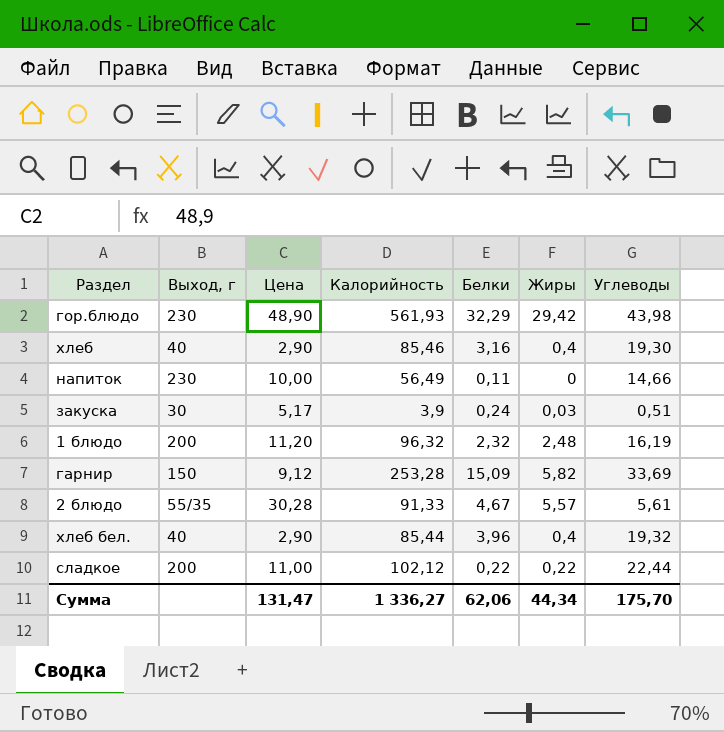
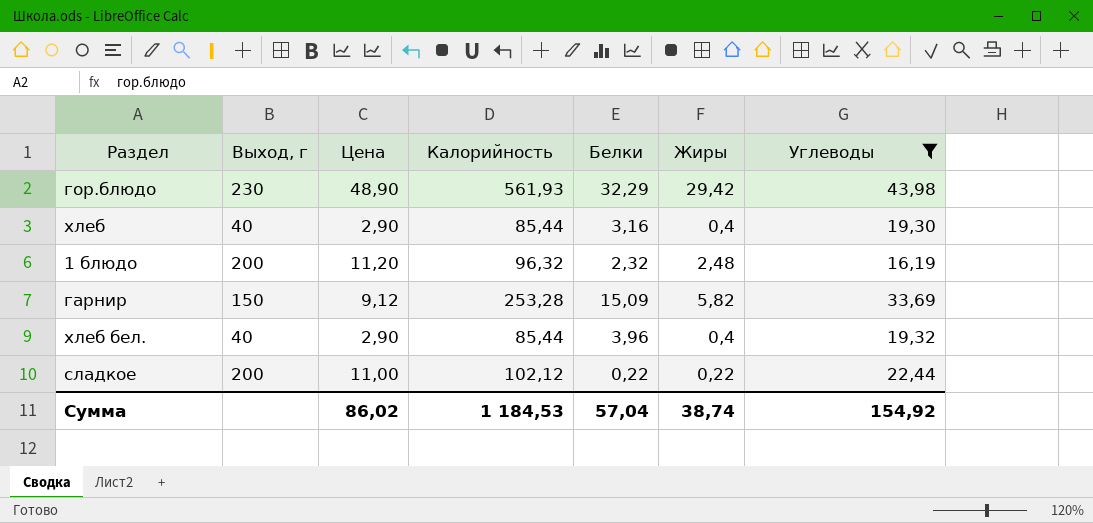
filter: none -> Углеводы >= 16,19
хлеб | Калорийность: 85,46 -> 85,44
Сумма | Цена: 131,47 -> 86,02
Сумма | Калорийность: 1 336,27 -> 1 184,53
Сумма | Белки: 62,06 -> 57,04
Сумма | Жиры: 44,34 -> 38,74
Сумма | Углеводы: 175,70 -> 154,92

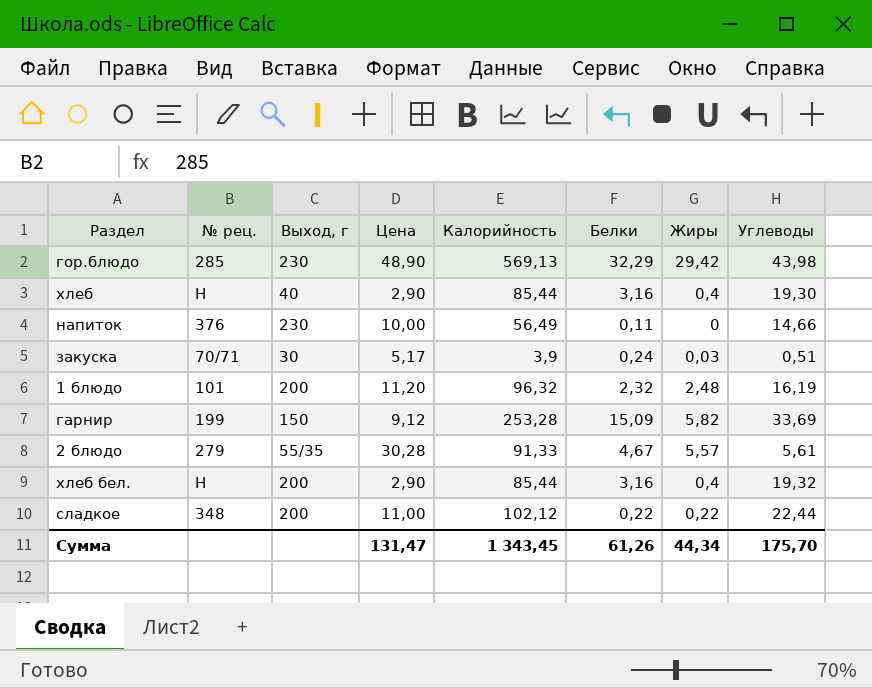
filter: Углеводы >= 16,19 -> none
column № рец. | position: none -> 2
гор.блюдо | Калорийность: 561,93 -> 569,13
хлеб бел. | Выход, г: 40 -> 200
хлеб бел. | Белки: 3,96 -> 3,16
Сумма | Цена: 86,02 -> 131,47
Сумма | Калорийность: 1 184,53 -> 1 343,45
Сумма | Белки: 57,04 -> 61,26
Сумма | Жиры: 38,74 -> 44,34
Сумма | Углеводы: 154,92 -> 175,70

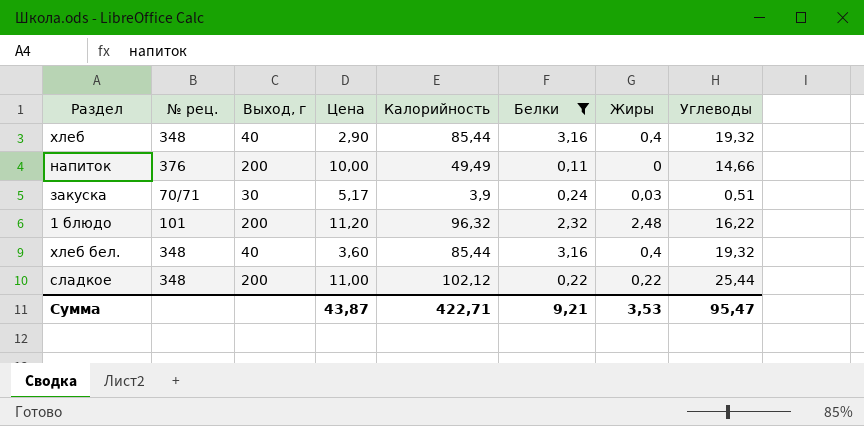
filter: none -> Белки <= 3,16
хлеб | № рец.: Н -> 348
хлеб | Углеводы: 19,30 -> 19,32
напиток | Выход, г: 230 -> 200
напиток | Калорийность: 56,49 -> 49,49
1 блюдо | Углеводы: 16,19 -> 16,22
хлеб бел. | № рец.: Н -> 348
хлеб бел. | Выход, г: 200 -> 40
хлеб бел. | Цена: 2,90 -> 3,60
сладкое | Углеводы: 22,44 -> 25,44
Сумма | Цена: 131,47 -> 43,87
Сумма | Калорийность: 1 343,45 -> 422,71
Сумма | Белки: 61,26 -> 9,21
Сумма | Жиры: 44,34 -> 3,53
Сумма | Углеводы: 175,70 -> 95,47

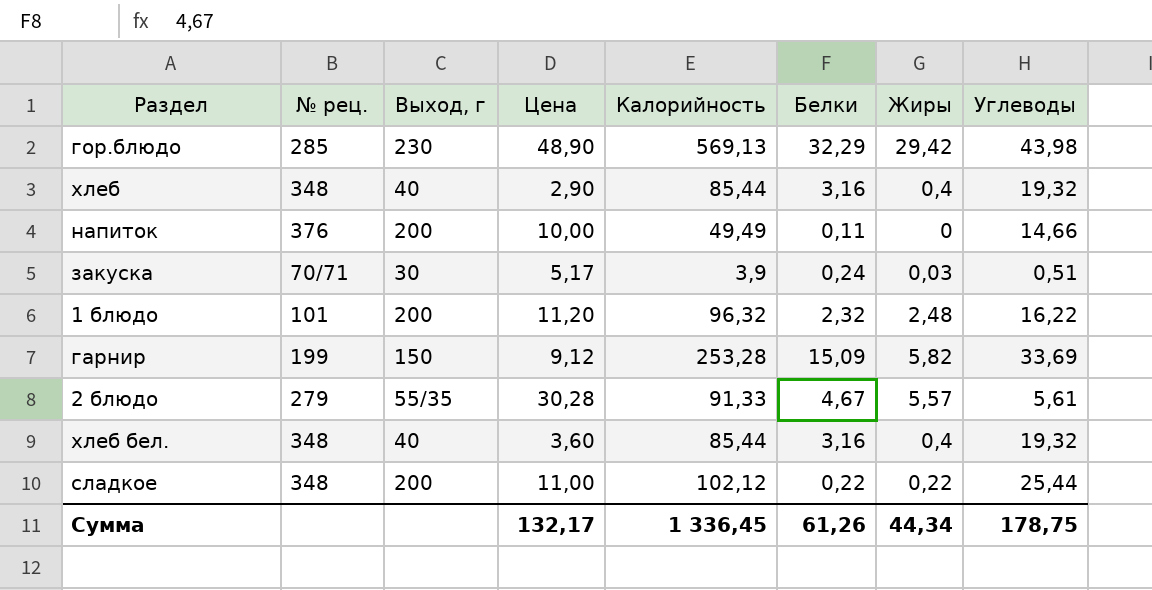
filter: Белки <= 3,16 -> none
Сумма | Цена: 43,87 -> 132,17
Сумма | Калорийность: 422,71 -> 1 336,45
Сумма | Белки: 9,21 -> 61,26
Сумма | Жиры: 3,53 -> 44,34
Сумма | Углеводы: 95,47 -> 178,75

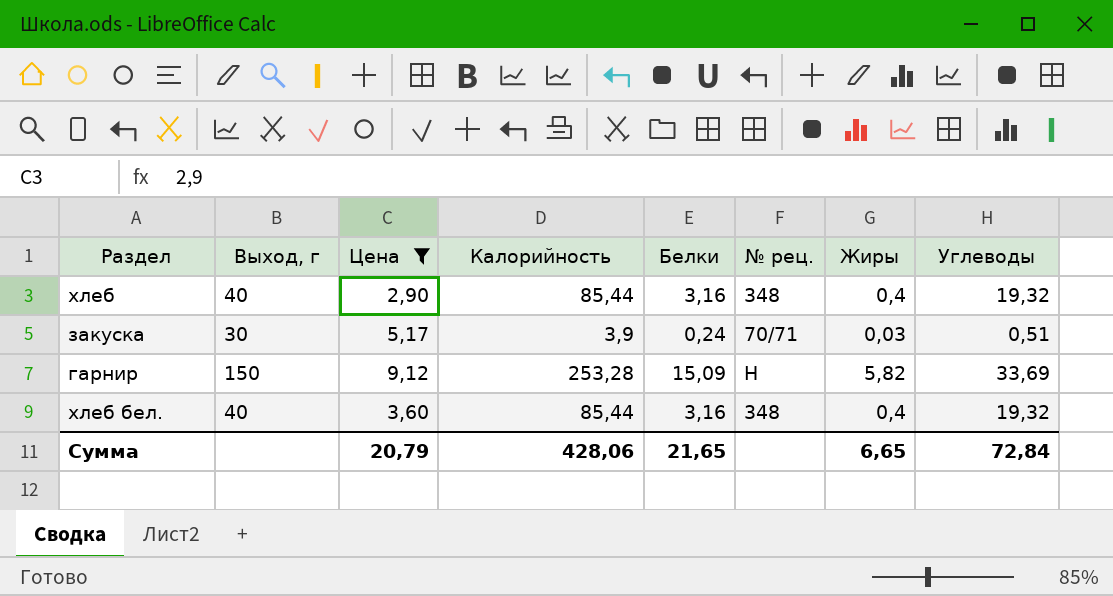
filter: none -> Цена <= 9,12
column № рец. | position: 2 -> 6
гарнир | № рец.: 199 -> Н
Сумма | Цена: 132,17 -> 20,79
Сумма | Калорийность: 1 336,45 -> 428,06
Сумма | Белки: 61,26 -> 21,65
Сумма | Жиры: 44,34 -> 6,65
Сумма | Углеводы: 178,75 -> 72,84

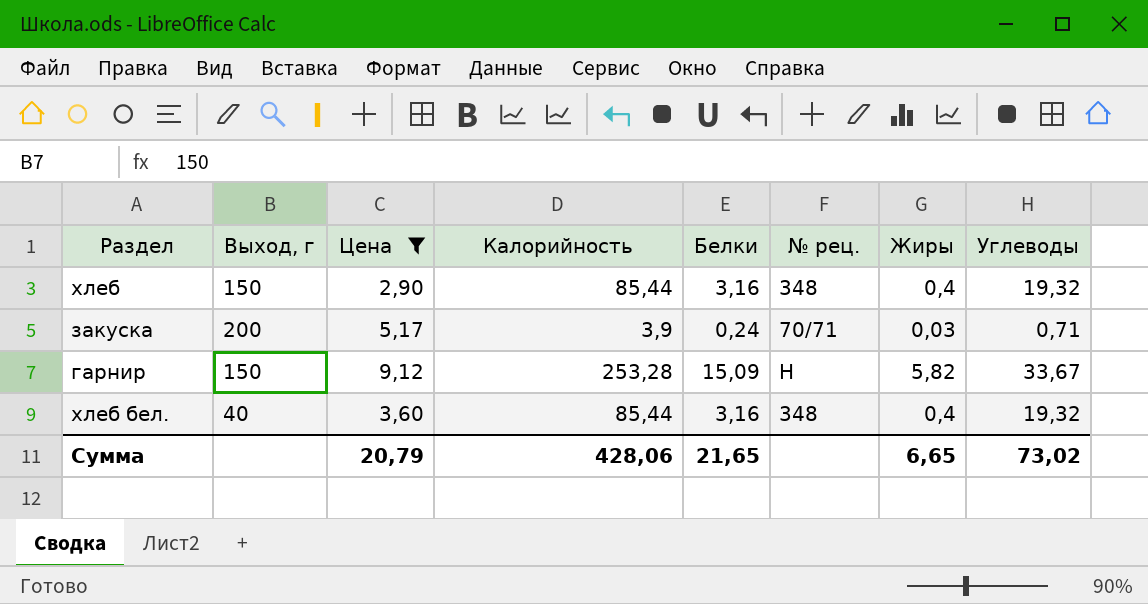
хлеб | Выход, г: 40 -> 150
закуска | Выход, г: 30 -> 200
закуска | Углеводы: 0,51 -> 0,71
гарнир | Углеводы: 33,69 -> 33,67
Сумма | Углеводы: 72,84 -> 73,02

